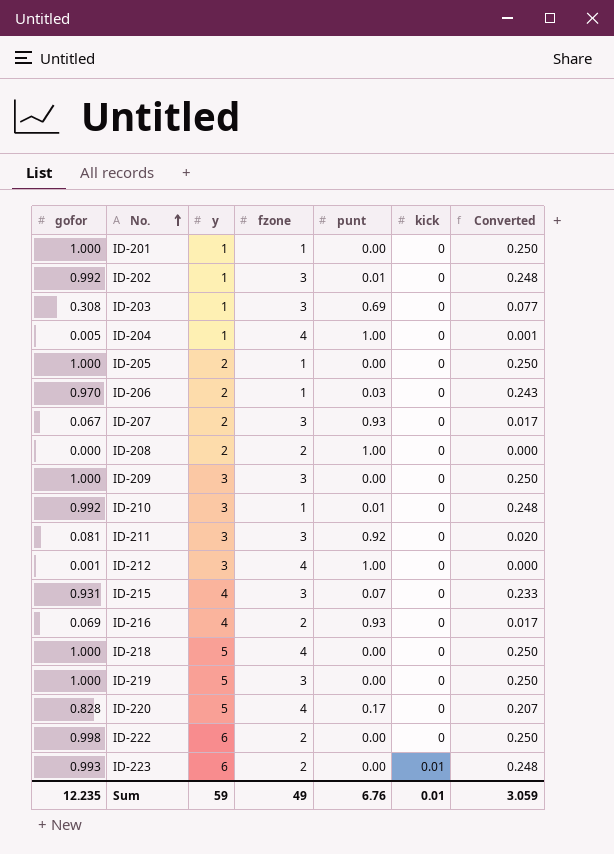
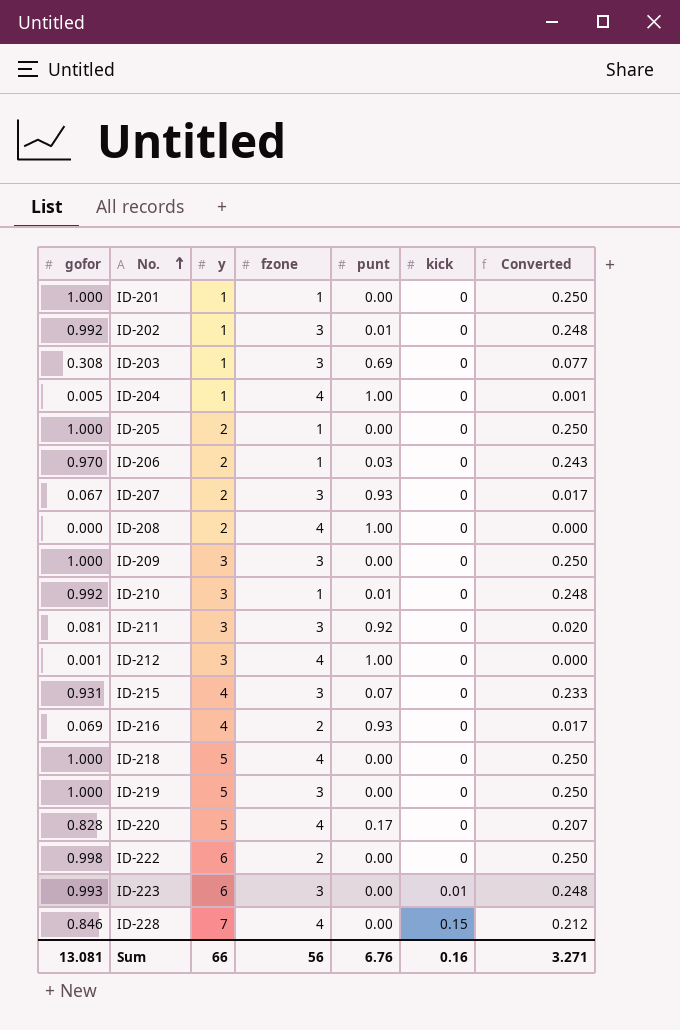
ID-208 | fzone: 2 -> 4
ID-223 | fzone: 2 -> 3
row ID-228: none -> 0.846 | 7 | 4 | 0.00 | 0.15 | 0.212
Sum | gofor: 12.235 -> 13.081
Sum | y: 59 -> 66
Sum | fzone: 49 -> 56
Sum | kick: 0.01 -> 0.16
Sum | Converted: 3.059 -> 3.271

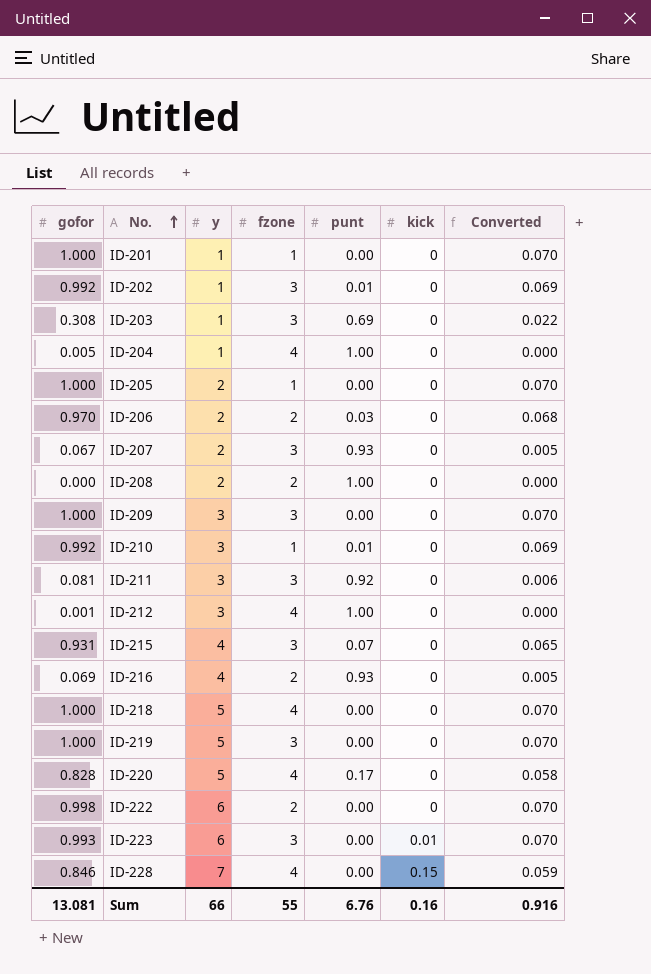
column Converted | formula: [gofor] * 0.25 -> [gofor] * 0.07
ID-206 | fzone: 1 -> 2
ID-208 | fzone: 4 -> 2
Sum | fzone: 56 -> 55
Sum | Converted: 3.271 -> 0.916

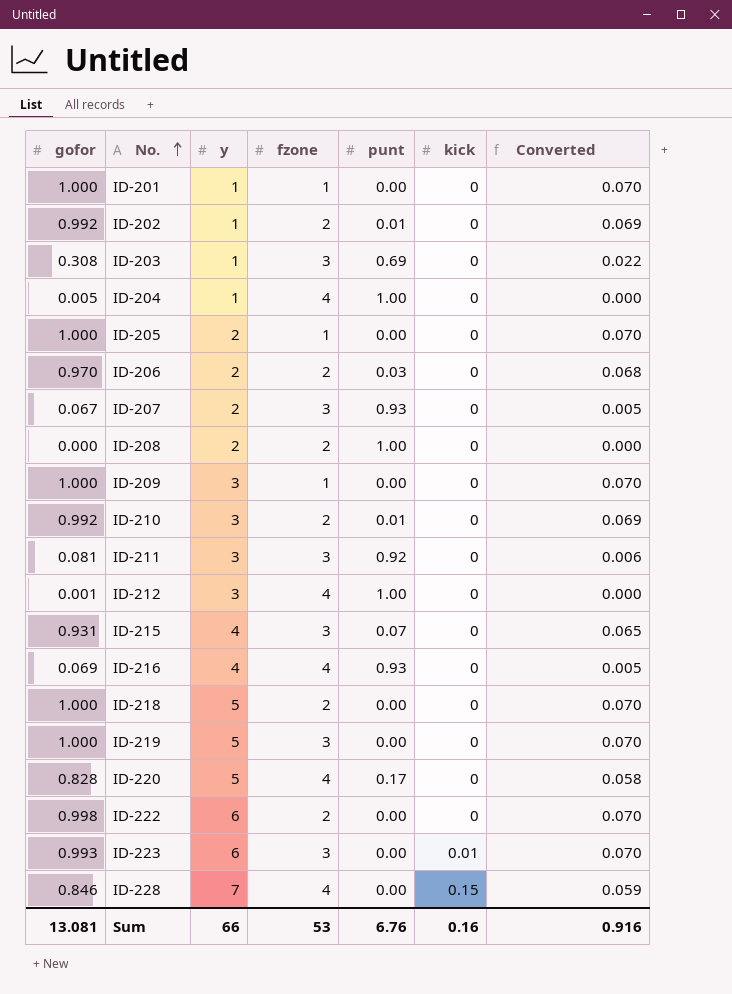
ID-202 | fzone: 3 -> 2
ID-209 | fzone: 3 -> 1
ID-210 | fzone: 1 -> 2
ID-216 | fzone: 2 -> 4
ID-218 | fzone: 4 -> 2
Sum | fzone: 55 -> 53

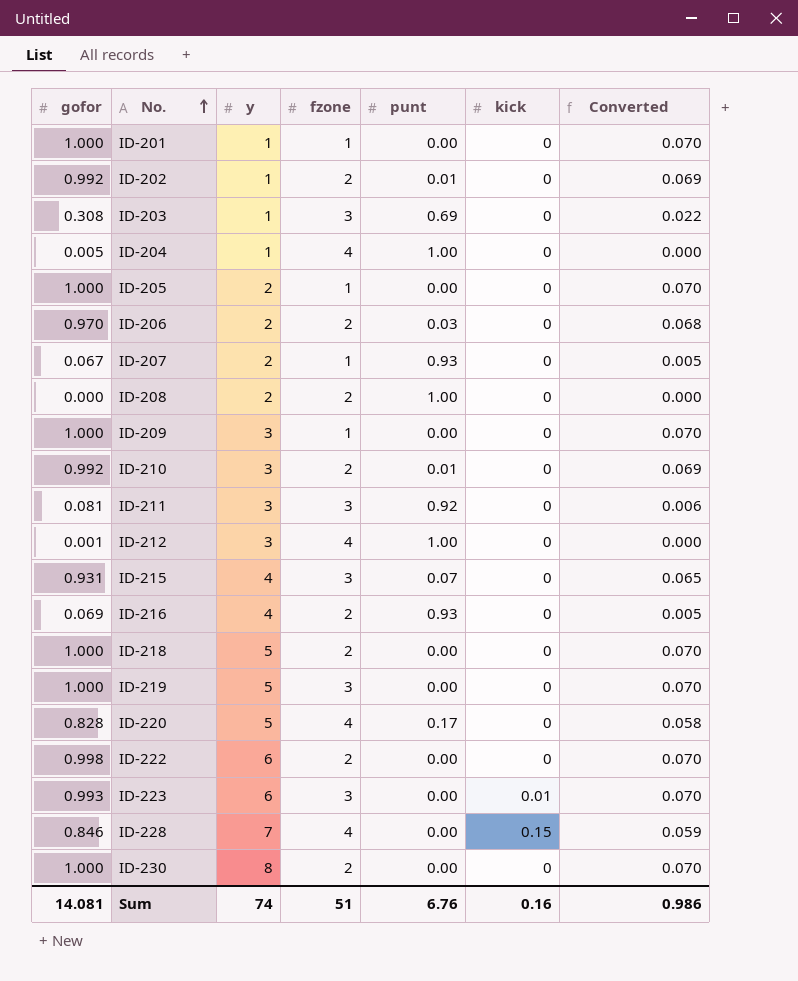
ID-207 | fzone: 3 -> 1
ID-216 | fzone: 4 -> 2
row ID-230: none -> 1.000 | 8 | 2 | 0.00 | 0 | 0.070
Sum | gofor: 13.081 -> 14.081
Sum | y: 66 -> 74
Sum | fzone: 53 -> 51
Sum | Converted: 0.916 -> 0.986

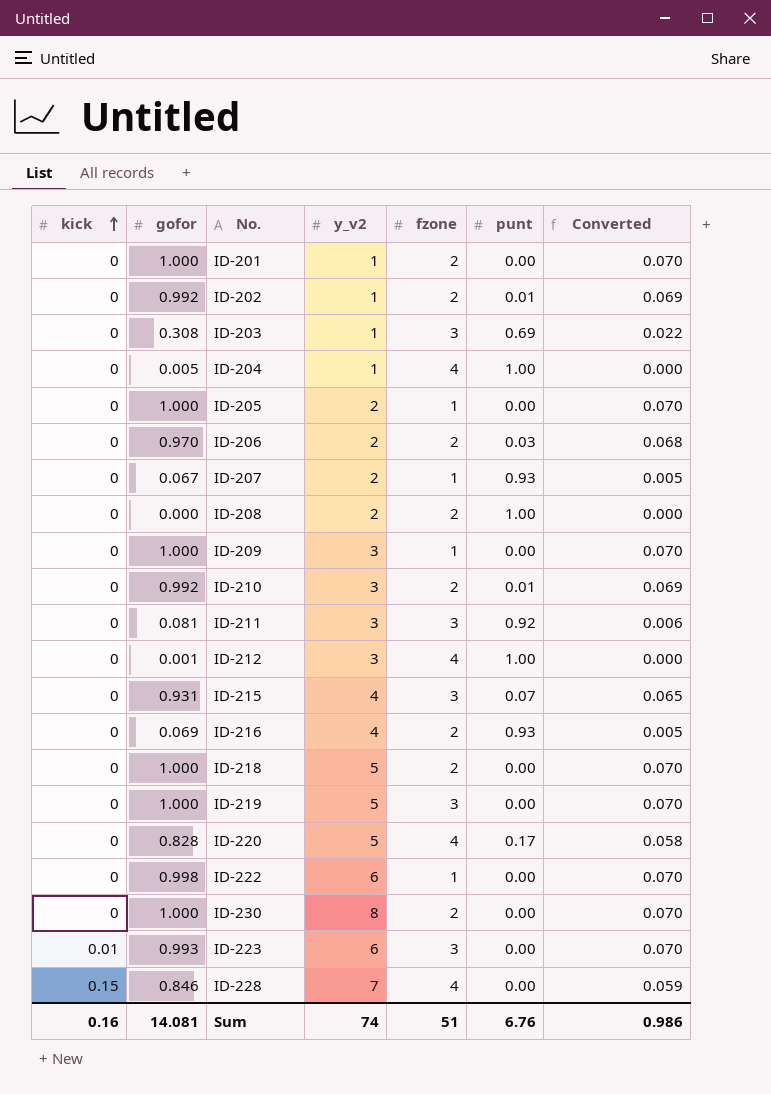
row order: No. ascending -> kick ascending
column kick | position: 6 -> 1
column name: y -> y_v2
ID-201 | fzone: 1 -> 2
ID-222 | fzone: 2 -> 1

